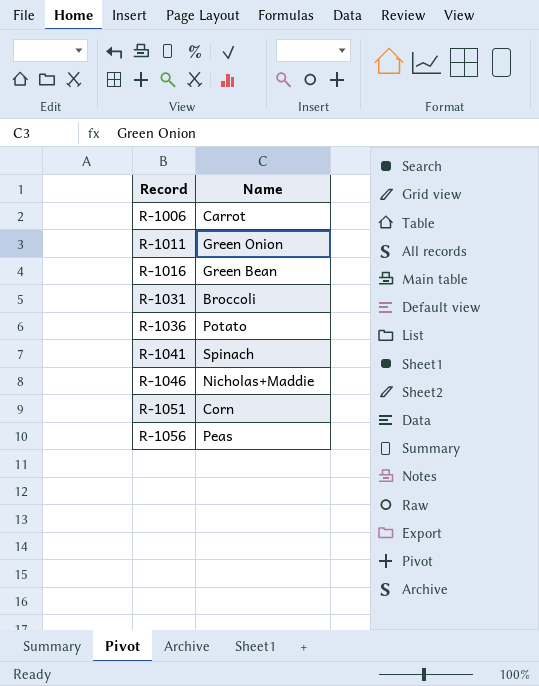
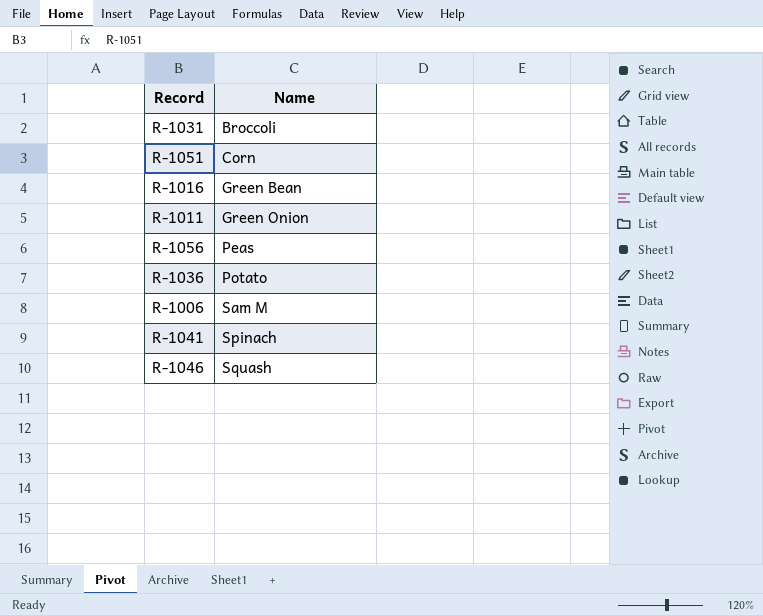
row order: Record ascending -> Name ascending
R-1006 | Name: Carrot -> Sam M
R-1046 | Name: Nicholas+Maddie -> Squash

